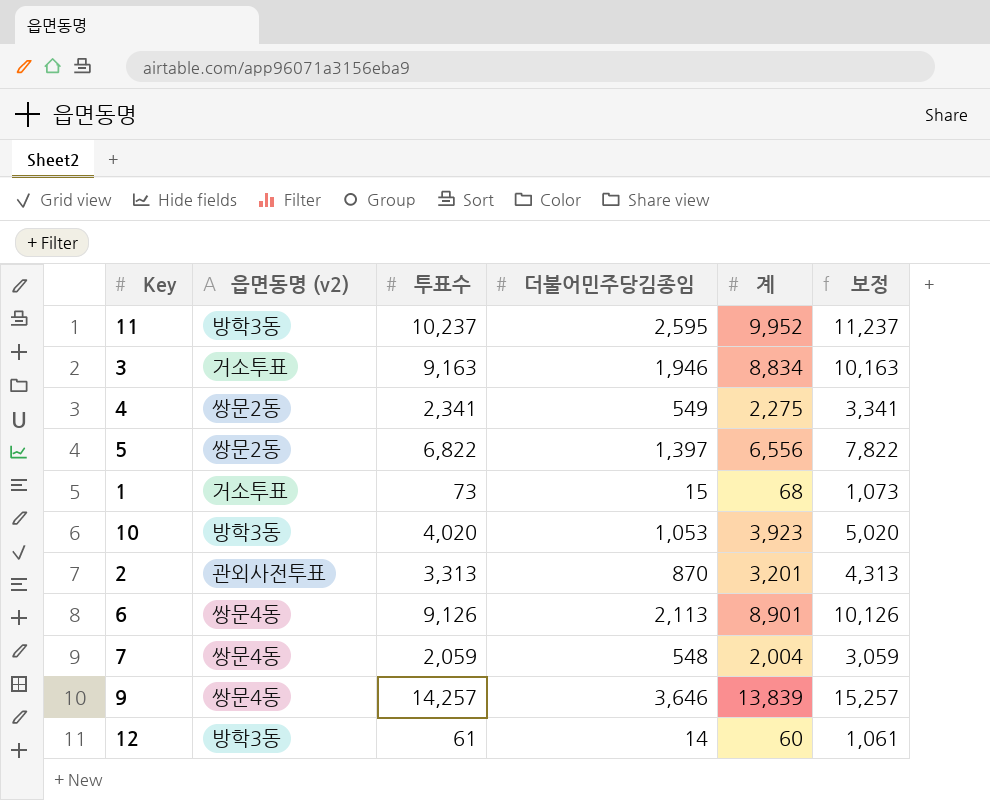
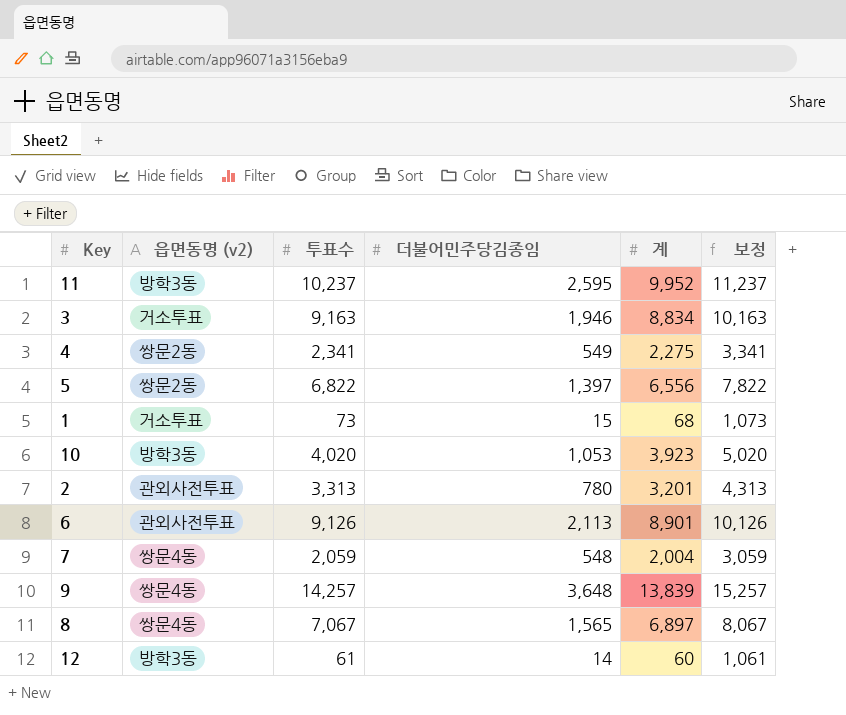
2 | 더불어민주당김종임: 870 -> 780
6 | 읍면동명 (v2): 쌍문4동 -> 관외사전투표
9 | 더불어민주당김종임: 3,646 -> 3,648
row 8: none -> 쌍문4동 | 7,067 | 1,565 | 6,897 | 8,067

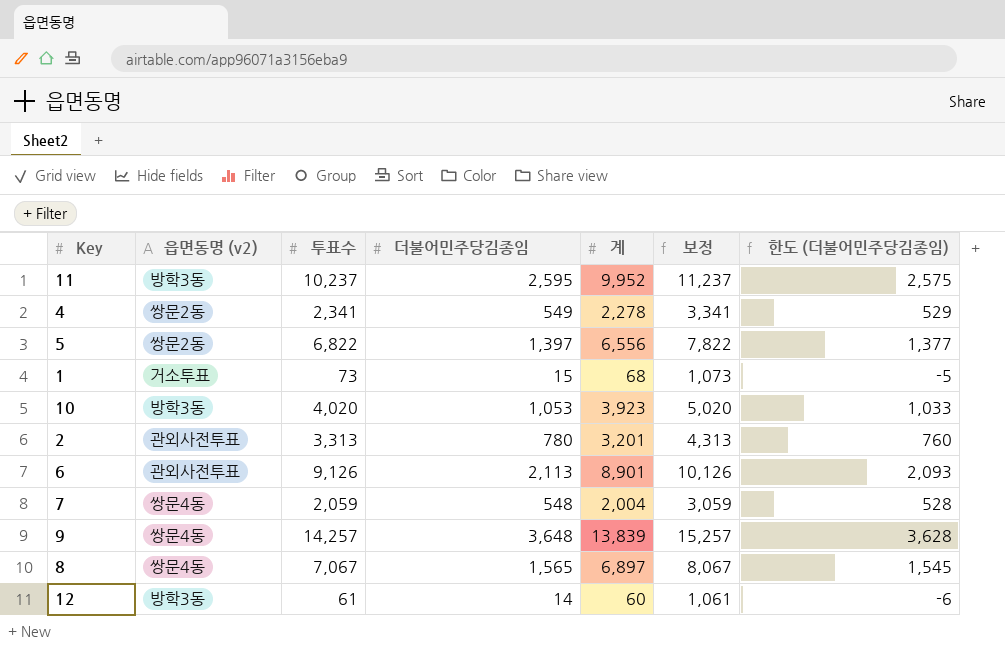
column 한도 (더불어민주당김종임) | formula: none -> [더불어민주당김종임] - 20
row 3: 거소투표 | 9,163 | 1,946 | 8,834 | 10,163 -> none
4 | 계: 2,275 -> 2,278

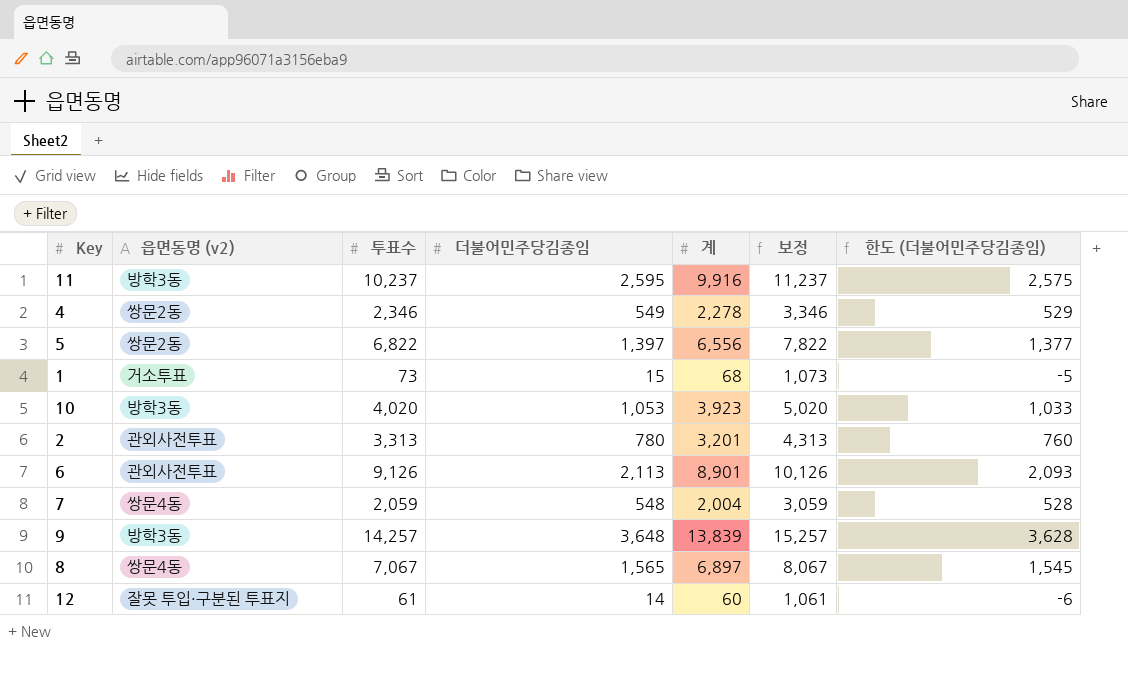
11 | 계: 9,952 -> 9,916
4 | 투표수: 2,341 -> 2,346
4 | 보정: 3,341 -> 3,346
9 | 읍면동명 (v2): 쌍문4동 -> 방학3동
12 | 읍면동명 (v2): 방학3동 -> 잘못 투입·구분된 투표지

